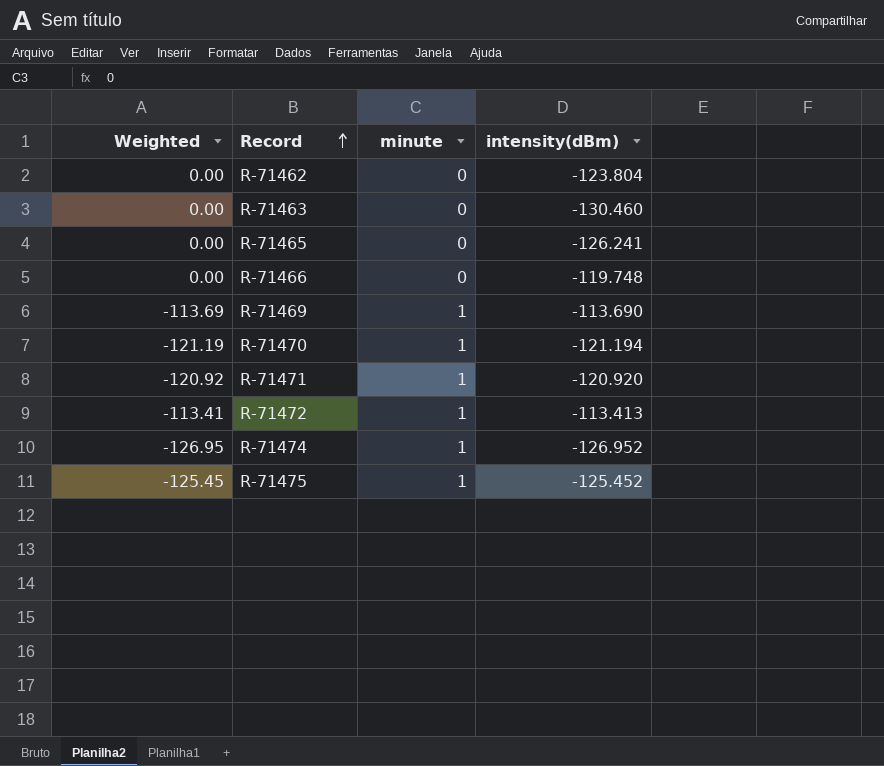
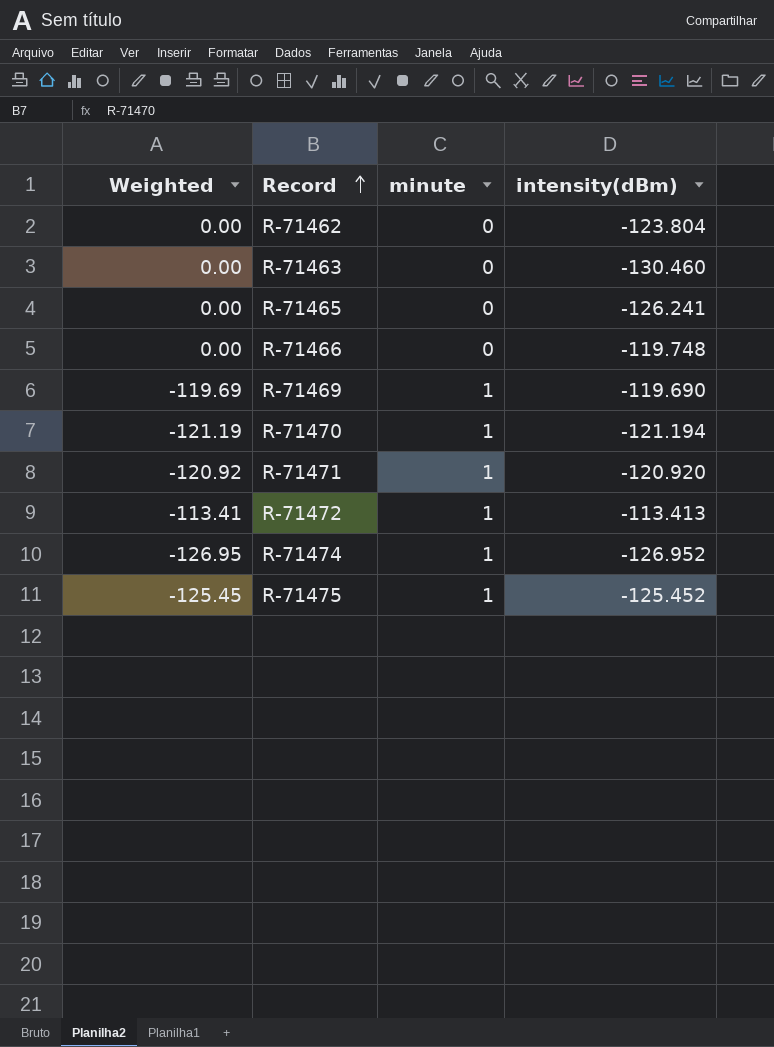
R-71469 | Weighted: -113.69 -> -119.69
R-71469 | intensity(dBm): -113.690 -> -119.690

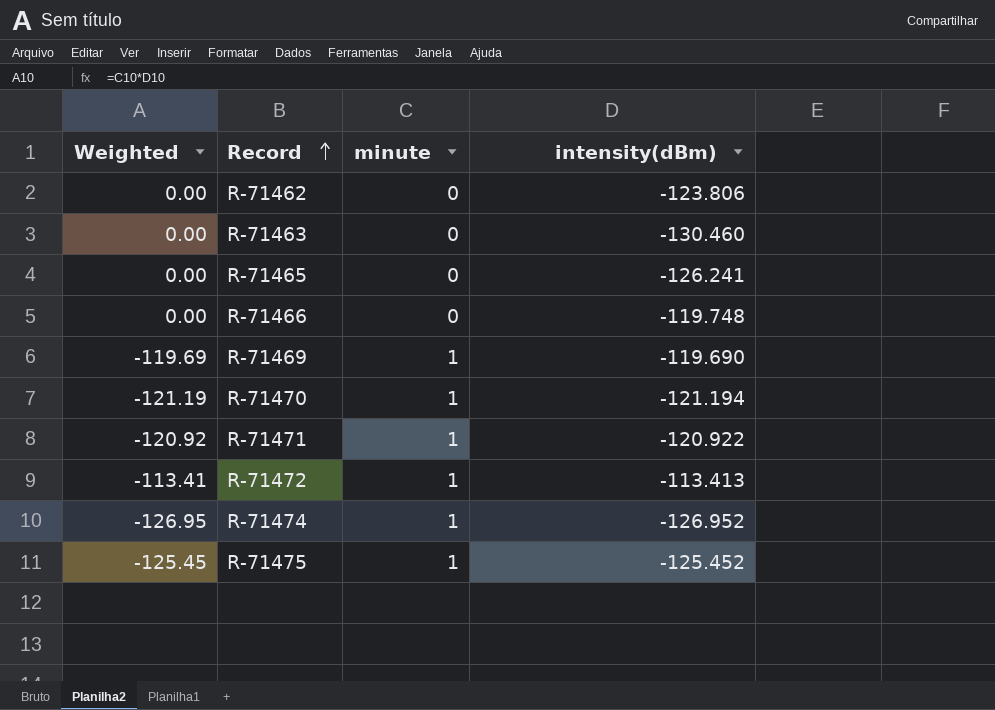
R-71462 | intensity(dBm): -123.804 -> -123.806
R-71471 | intensity(dBm): -120.920 -> -120.922

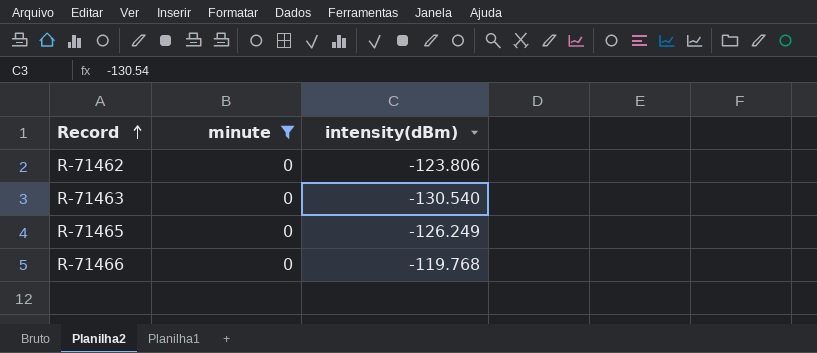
filter: none -> minute = 0
column Weighted | formula: [minute] * [intensity(dBm)] -> none
R-71463 | intensity(dBm): -130.460 -> -130.540
R-71465 | intensity(dBm): -126.241 -> -126.249
R-71466 | intensity(dBm): -119.748 -> -119.768

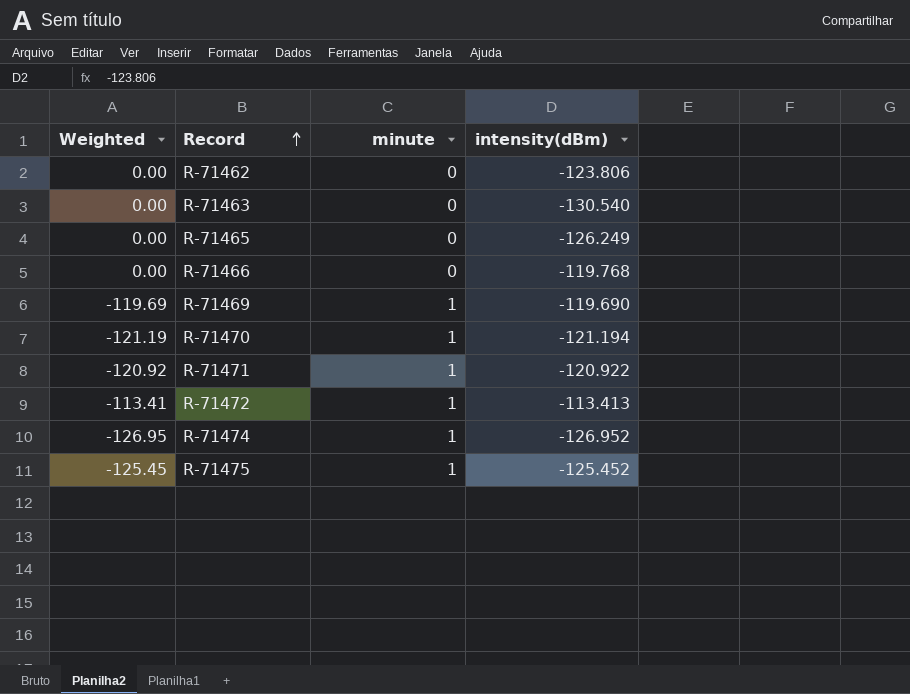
filter: minute = 0 -> none
column Weighted | formula: none -> [minute] * [intensity(dBm)]

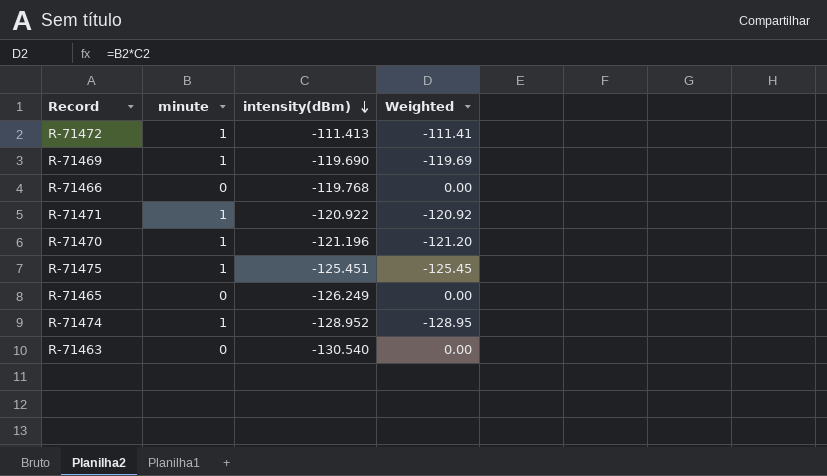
row order: Record ascending -> intensity(dBm) descending
column Weighted | position: 1 -> 4
row R-71462: 0.00 | 0 | -123.806 -> none
R-71472 | intensity(dBm): -113.413 -> -111.413
R-71472 | Weighted: -113.41 -> -111.41
R-71470 | intensity(dBm): -121.194 -> -121.196
R-71470 | Weighted: -121.19 -> -121.20
R-71475 | intensity(dBm): -125.452 -> -125.451
R-71474 | intensity(dBm): -126.952 -> -128.952
R-71474 | Weighted: -126.95 -> -128.95

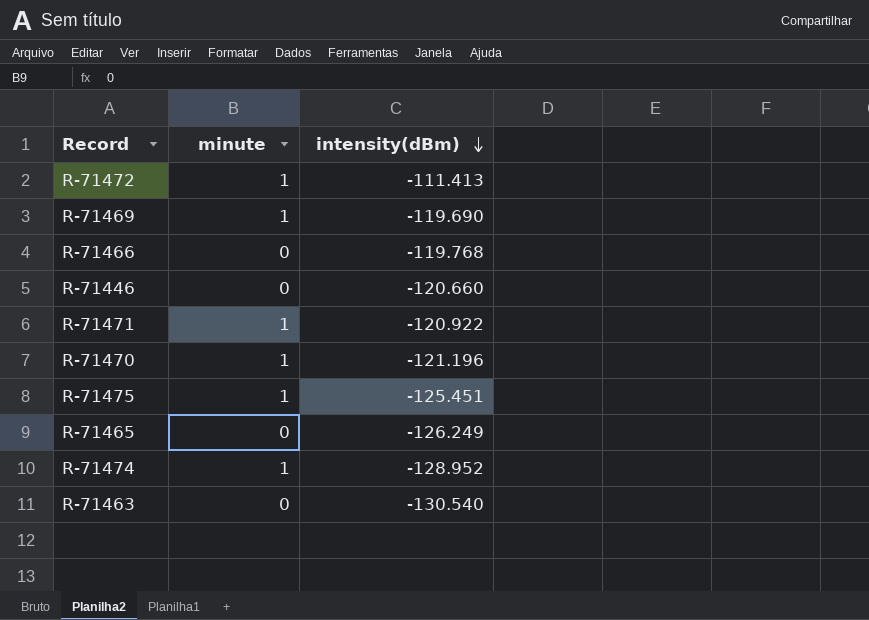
column Weighted | formula: [minute] * [intensity(dBm)] -> none
row R-71446: none -> 0 | -120.660

